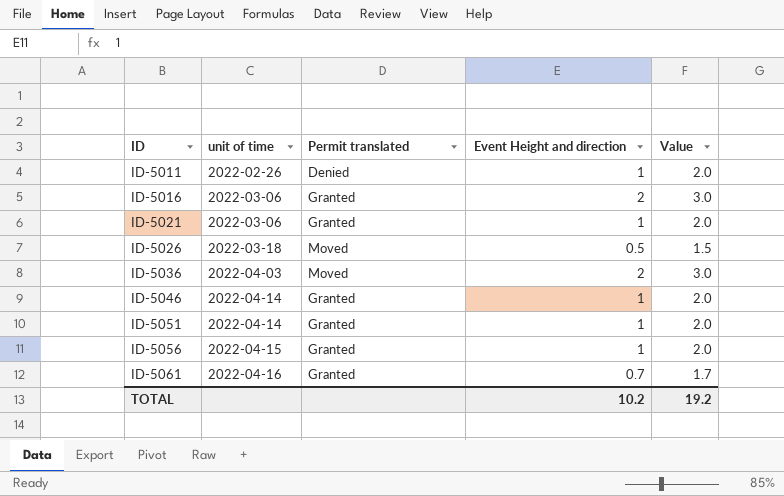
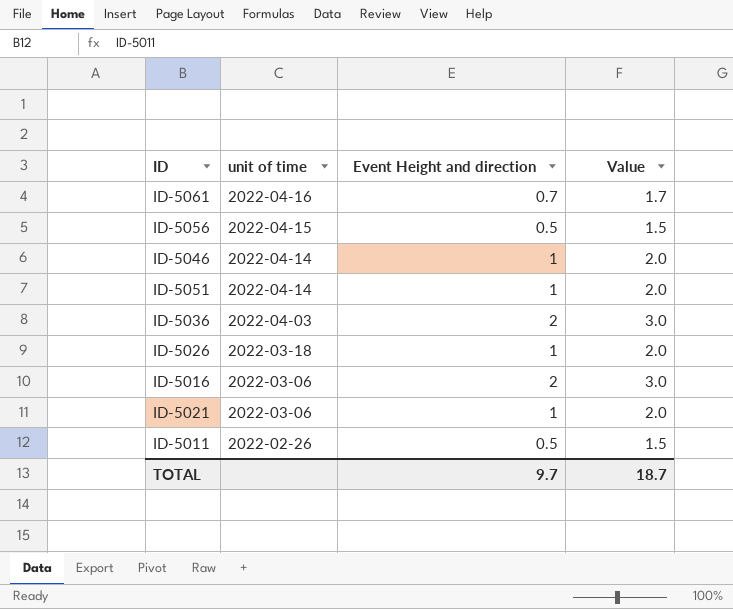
row order: ID ascending -> unit of time descending
column Permit translated | position: 3 -> none
ID-5056 | Event Height and direction: 1 -> 0.5
ID-5056 | Value: 2.0 -> 1.5
ID-5026 | Event Height and direction: 0.5 -> 1
ID-5026 | Value: 1.5 -> 2.0
ID-5011 | Event Height and direction: 1 -> 0.5
ID-5011 | Value: 2.0 -> 1.5
TOTAL | Event Height and direction: 10.2 -> 9.7
TOTAL | Value: 19.2 -> 18.7

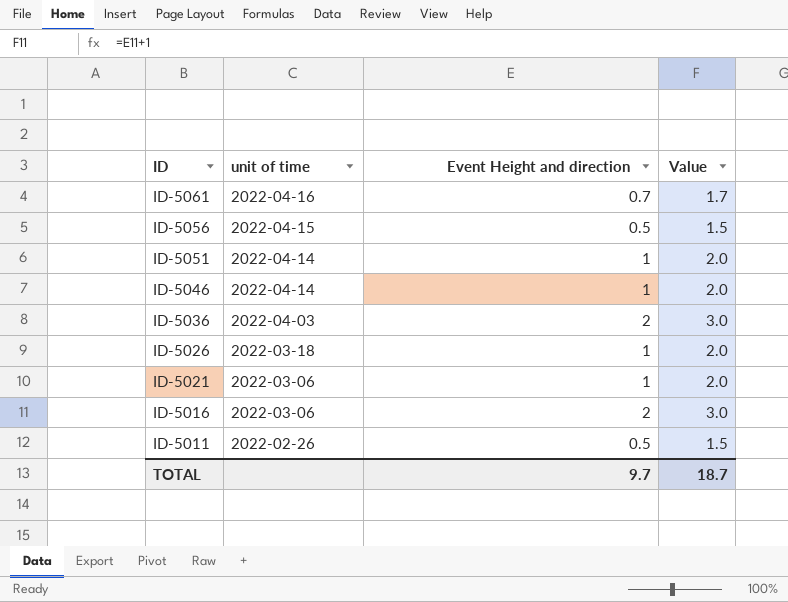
row order: unit of time descending -> ID descending

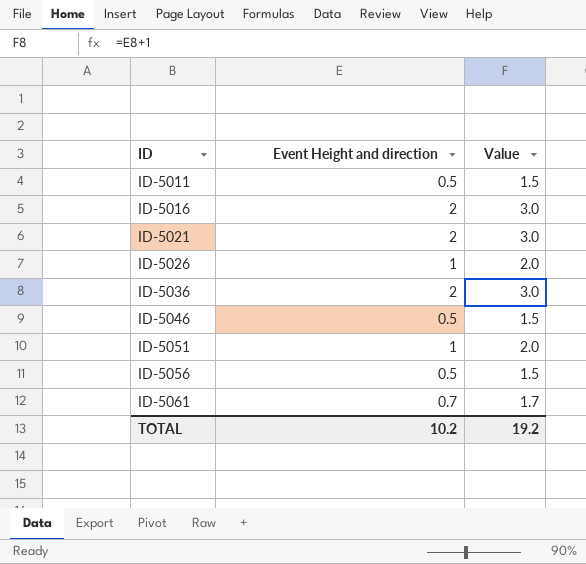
row order: ID descending -> ID ascending
column unit of time | position: 2 -> none
ID-5021 | Event Height and direction: 1 -> 2
ID-5021 | Value: 2.0 -> 3.0
ID-5046 | Event Height and direction: 1 -> 0.5
ID-5046 | Value: 2.0 -> 1.5
TOTAL | Event Height and direction: 9.7 -> 10.2
TOTAL | Value: 18.7 -> 19.2

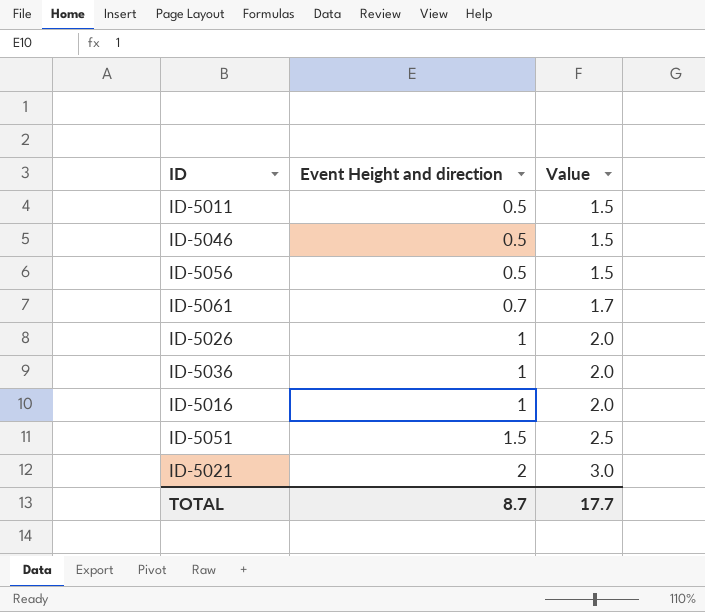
row order: ID ascending -> Event Height and direction ascending
ID-5036 | Event Height and direction: 2 -> 1
ID-5036 | Value: 3.0 -> 2.0
ID-5016 | Event Height and direction: 2 -> 1
ID-5016 | Value: 3.0 -> 2.0
ID-5051 | Event Height and direction: 1 -> 1.5
ID-5051 | Value: 2.0 -> 2.5
TOTAL | Event Height and direction: 10.2 -> 8.7
TOTAL | Value: 19.2 -> 17.7

